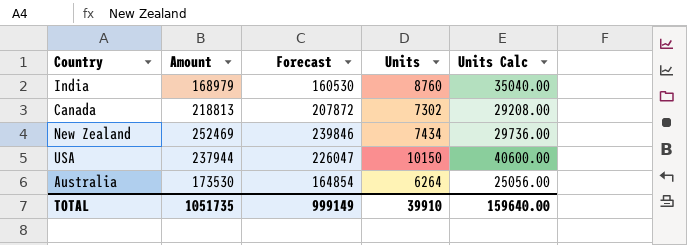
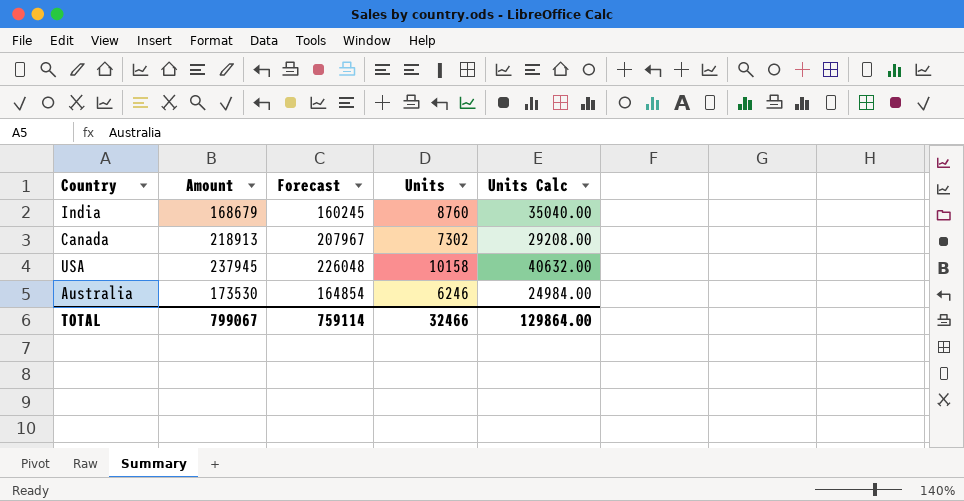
row New Zealand: 252469 | 239846 | 7434 | 29736.00 -> none
India | Amount: 168979 -> 168679
India | Forecast: 160530 -> 160245
Canada | Amount: 218813 -> 218913
Canada | Forecast: 207872 -> 207967
USA | Amount: 237944 -> 237945
USA | Forecast: 226047 -> 226048
USA | Units: 10150 -> 10158
USA | Units Calc: 40600.00 -> 40632.00
Australia | Units: 6264 -> 6246
Australia | Units Calc: 25056.00 -> 24984.00
TOTAL | Amount: 1051735 -> 799067
TOTAL | Forecast: 999149 -> 759114
TOTAL | Units: 39910 -> 32466
TOTAL | Units Calc: 159640.00 -> 129864.00

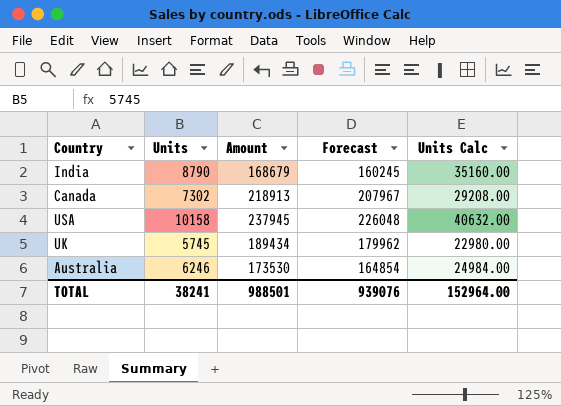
column Units | position: 4 -> 2
India | Units: 8760 -> 8790
India | Units Calc: 35040.00 -> 35160.00
row UK: none -> 5745 | 189434 | 179962 | 22980.00
TOTAL | Units: 32466 -> 38241
TOTAL | Amount: 799067 -> 988501
TOTAL | Forecast: 759114 -> 939076
TOTAL | Units Calc: 129864.00 -> 152964.00

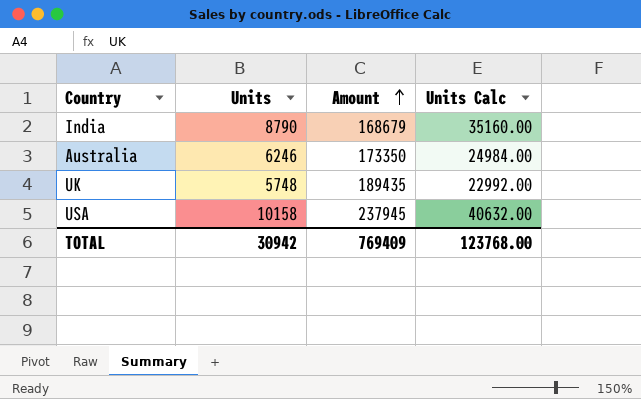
row order: none -> Amount ascending
column Forecast | formula: [Amount] * 0.95 -> none
row Canada: 7302 | 218913 | 207967 | 29208.00 -> none
Australia | Amount: 173530 -> 173350
UK | Units: 5745 -> 5748
UK | Amount: 189434 -> 189435
UK | Units Calc: 22980.00 -> 22992.00
TOTAL | Units: 38241 -> 30942
TOTAL | Amount: 988501 -> 769409
TOTAL | Units Calc: 152964.00 -> 123768.00

